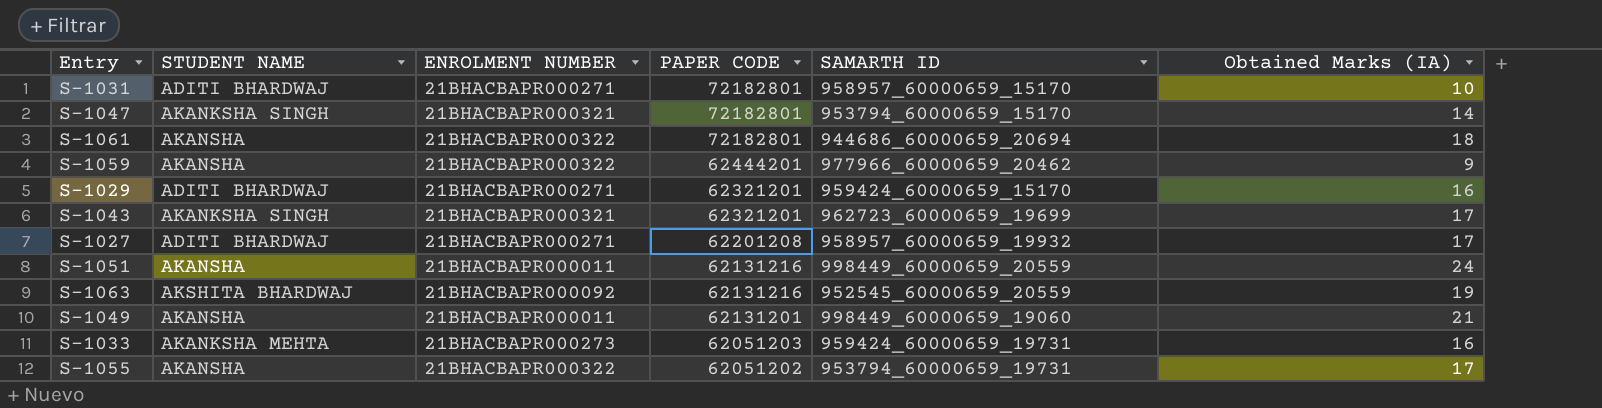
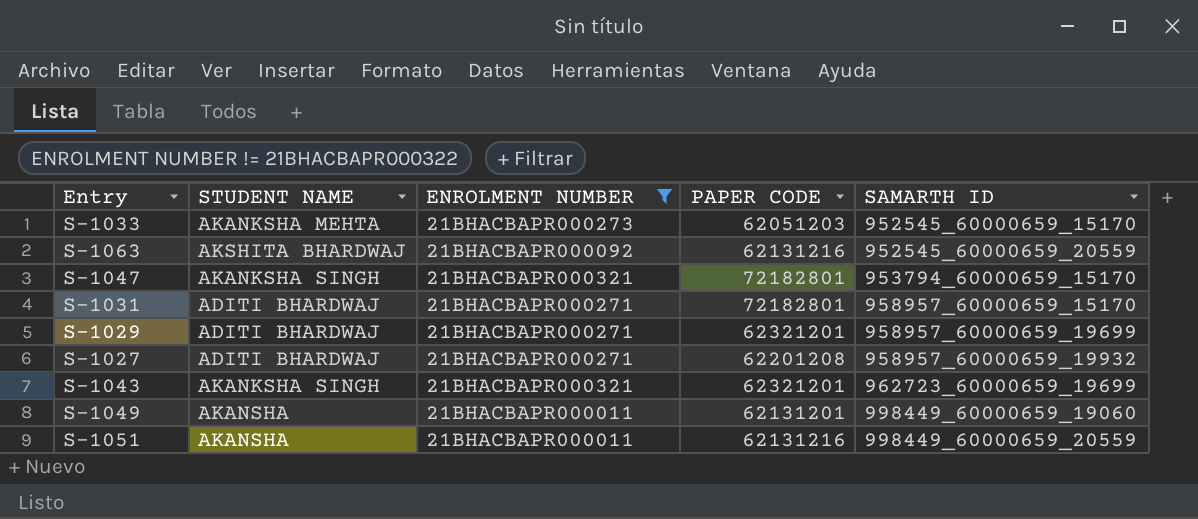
filter: none -> ENROLMENT NUMBER != 21BHACBAPR000322
row order: PAPER CODE descending -> SAMARTH ID ascending
column Obtained Marks (IA) | position: 6 -> none
S-1033 | SAMARTH ID: 959424_60000659_19731 -> 952545_60000659_15170
S-1029 | SAMARTH ID: 959424_60000659_15170 -> 958957_60000659_19699

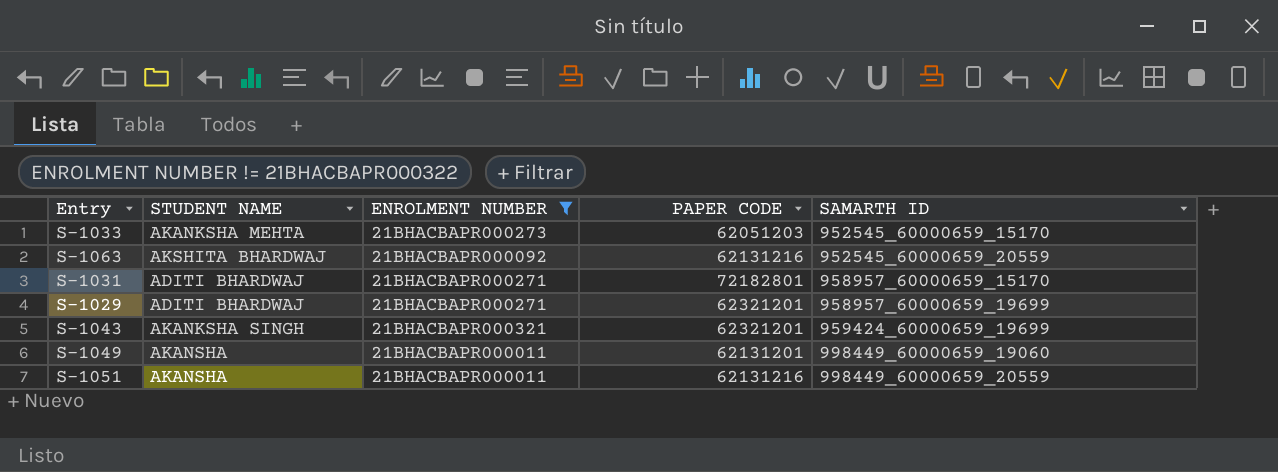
row S-1047: AKANKSHA SINGH | 21BHACBAPR000321 | 72182801 | 953794_60000659_15170 -> none
row S-1027: ADITI BHARDWAJ | 21BHACBAPR000271 | 62201208 | 958957_60000659_19932 -> none
S-1043 | SAMARTH ID: 962723_60000659_19699 -> 959424_60000659_19699

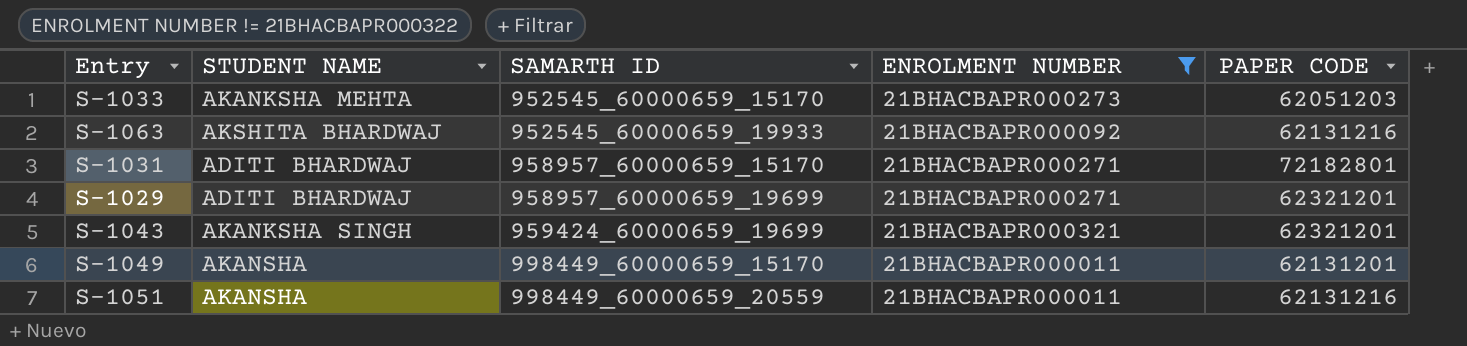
column SAMARTH ID | position: 5 -> 3
S-1063 | SAMARTH ID: 952545_60000659_20559 -> 952545_60000659_19933
S-1049 | SAMARTH ID: 998449_60000659_19060 -> 998449_60000659_15170

